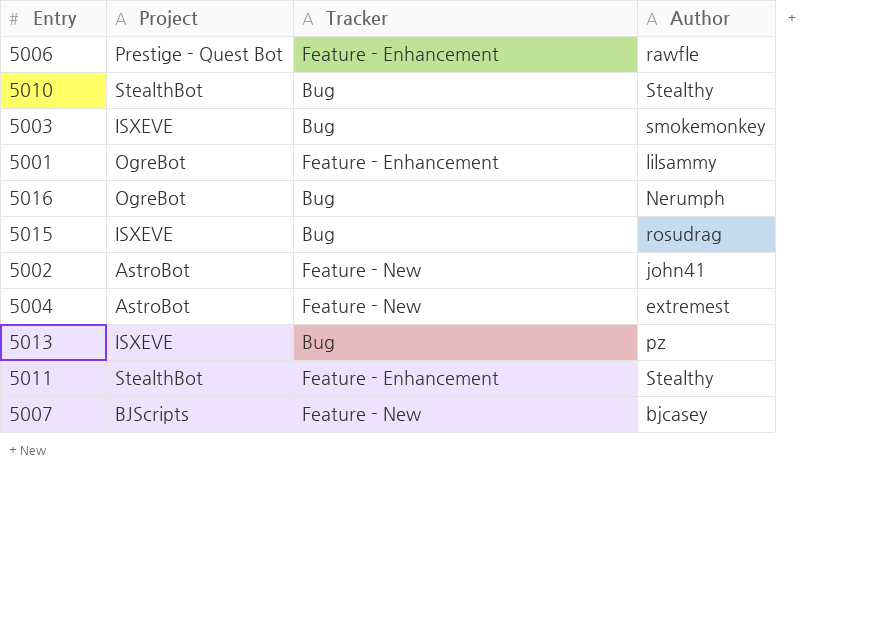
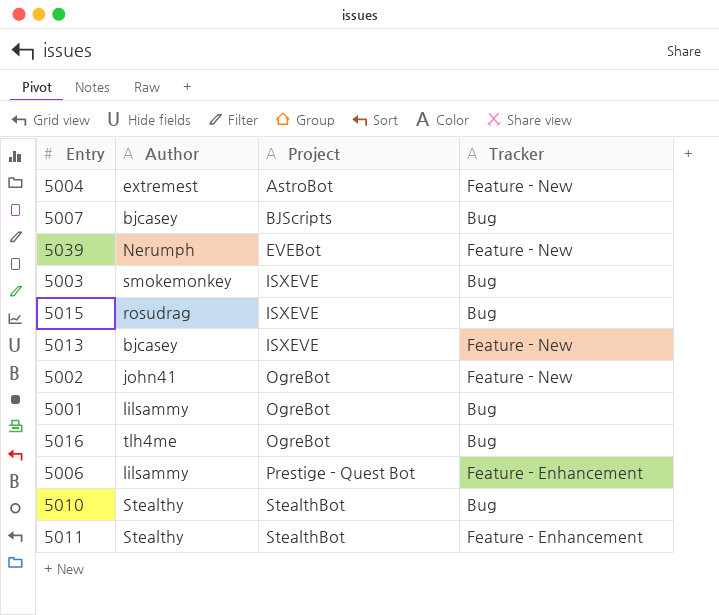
row order: none -> Project ascending
column Author | position: 4 -> 2
5007 | Tracker: Feature - New -> Bug
row 5039: none -> Nerumph | EVEBot | Feature - New
5013 | Author: pz -> bjcasey
5013 | Tracker: Bug -> Feature - New
5002 | Project: AstroBot -> OgreBot
5001 | Tracker: Feature - Enhancement -> Bug
5016 | Author: Nerumph -> tlh4me
5006 | Author: rawfle -> lilsammy

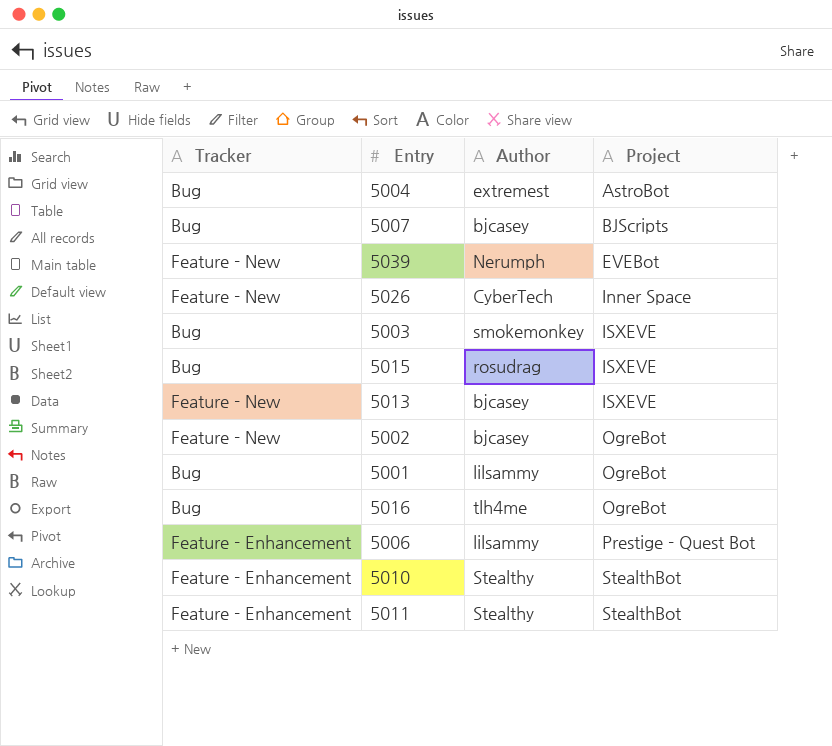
column Tracker | position: 4 -> 1
5004 | Tracker: Feature - New -> Bug
row 5026: none -> Feature - New | CyberTech | Inner Space
5002 | Author: john41 -> bjcasey
5010 | Tracker: Bug -> Feature - Enhancement

